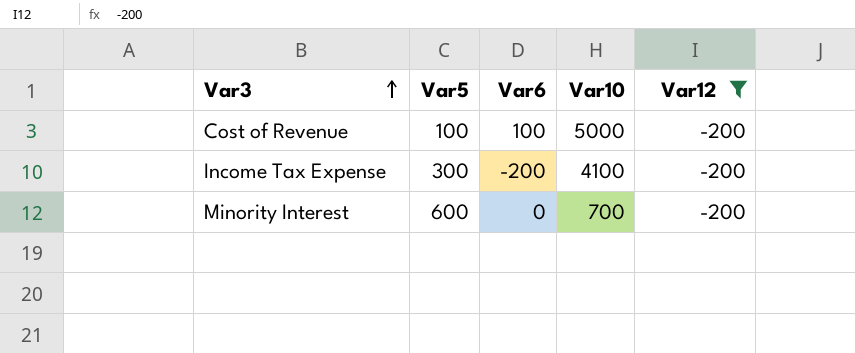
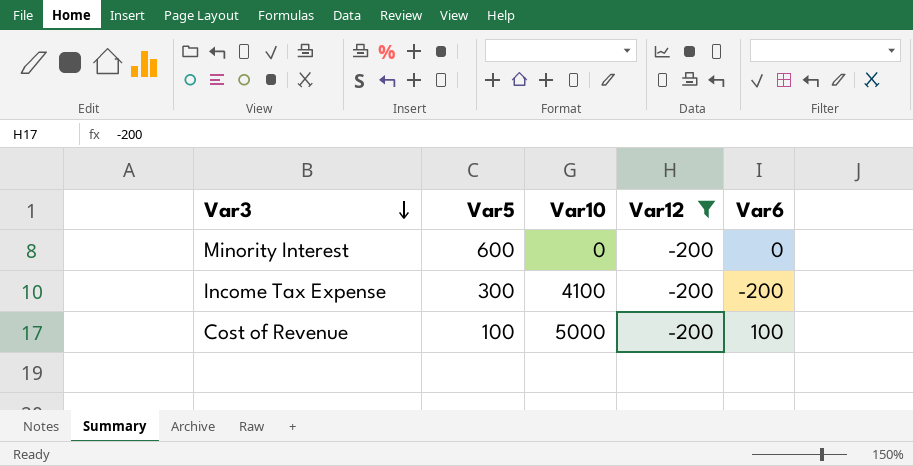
row order: Var3 ascending -> Var3 descending
column Var6 | position: 3 -> 5
Minority Interest | Var10: 700 -> 0

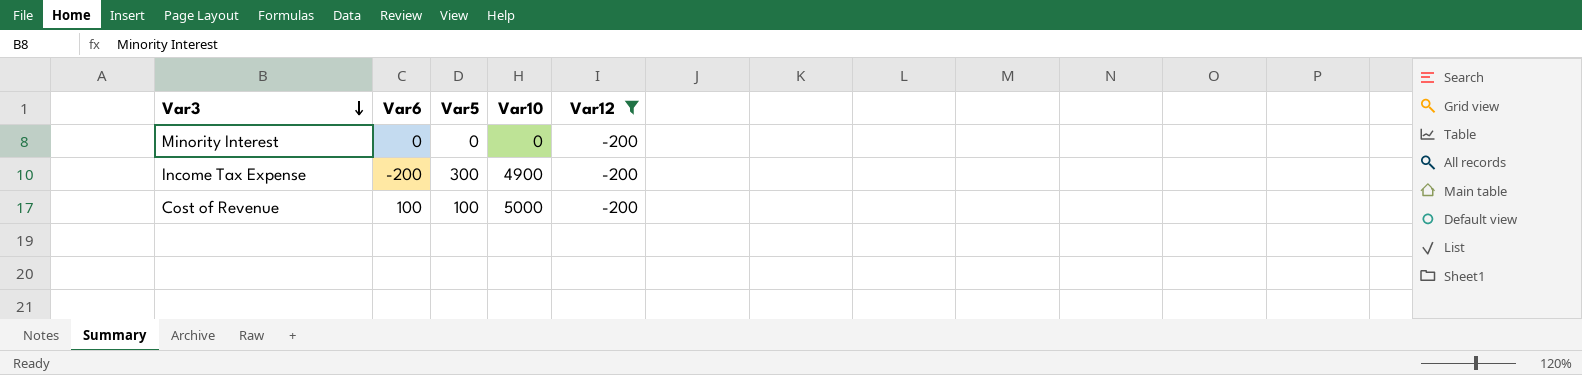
column Var6 | position: 5 -> 2
Minority Interest | Var5: 600 -> 0
Income Tax Expense | Var10: 4100 -> 4900

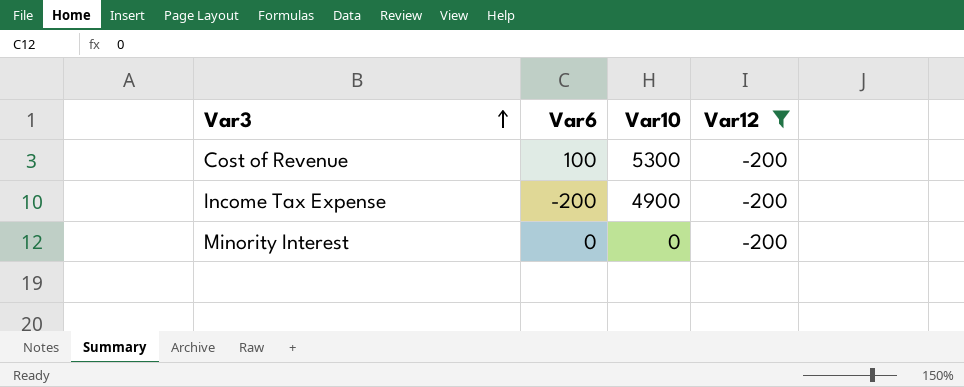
row order: Var3 descending -> Var3 ascending
column Var5 | position: 3 -> none
Cost of Revenue | Var10: 5000 -> 5300

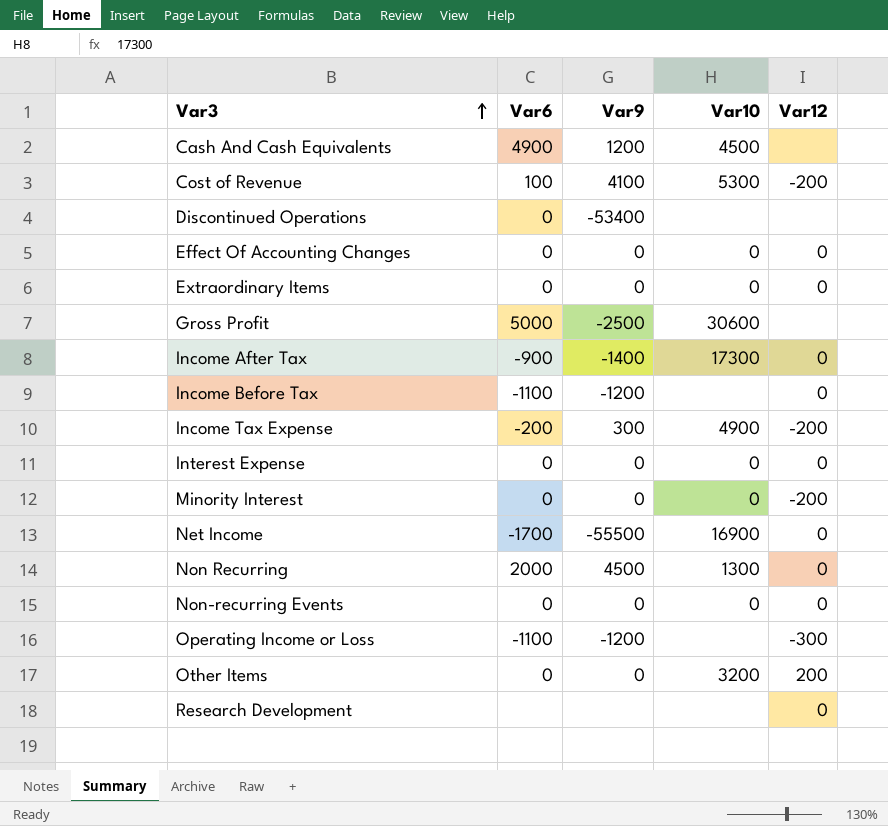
filter: Var12 = -200 -> none
column Var9 | position: none -> 3

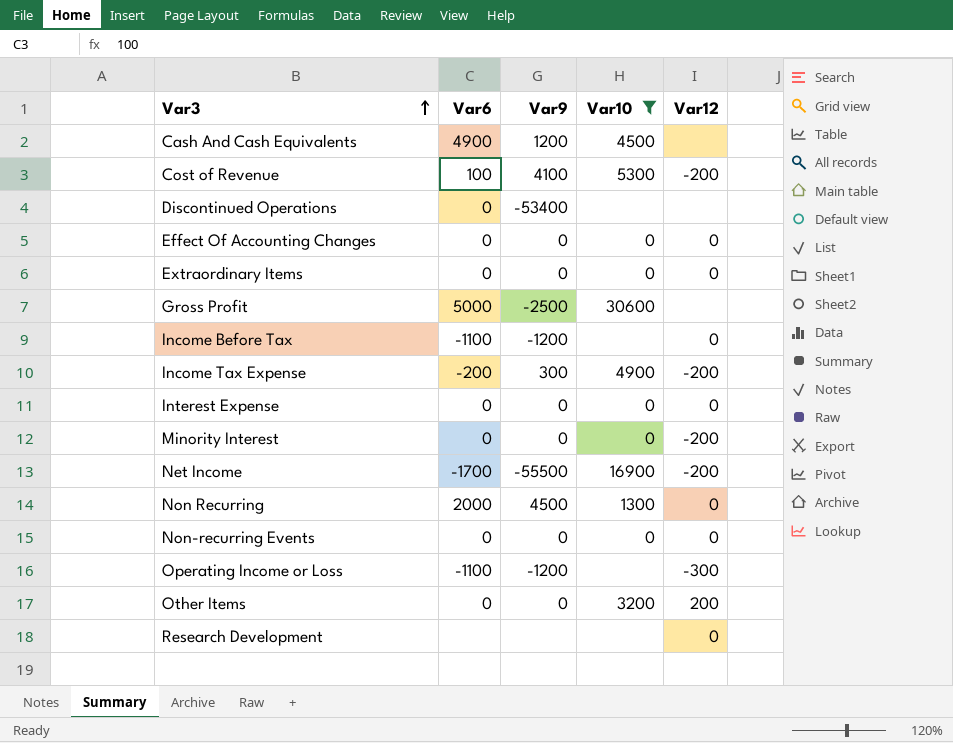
filter: none -> Var10 != 17300
Net Income | Var12: 0 -> -200

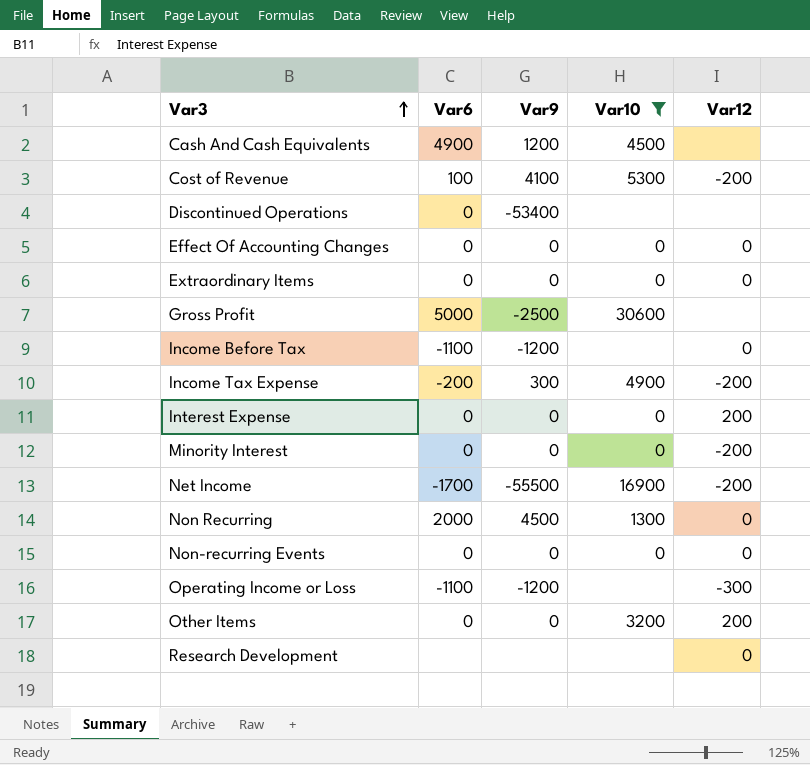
Interest Expense | Var12: 0 -> 200

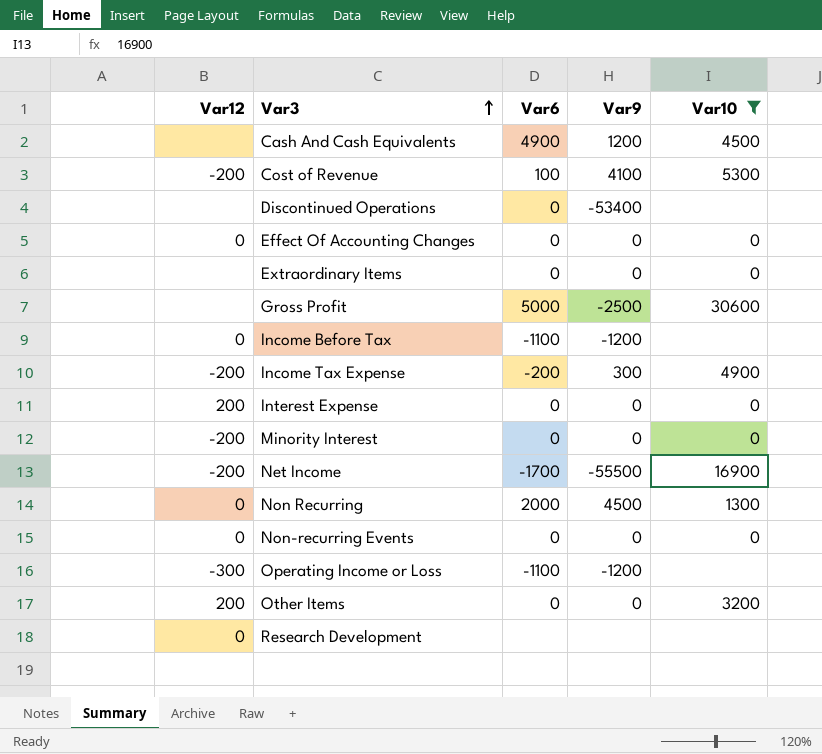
column Var12 | position: 5 -> 1
Extraordinary Items | Var12: 0 -> none

